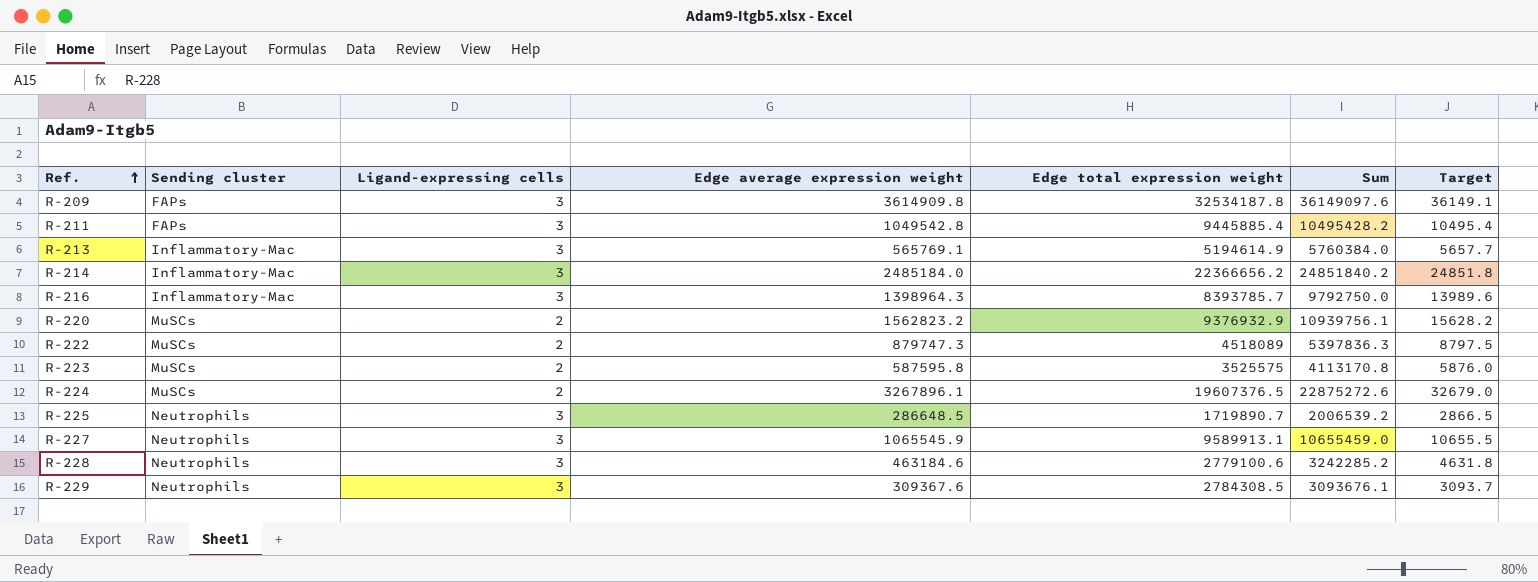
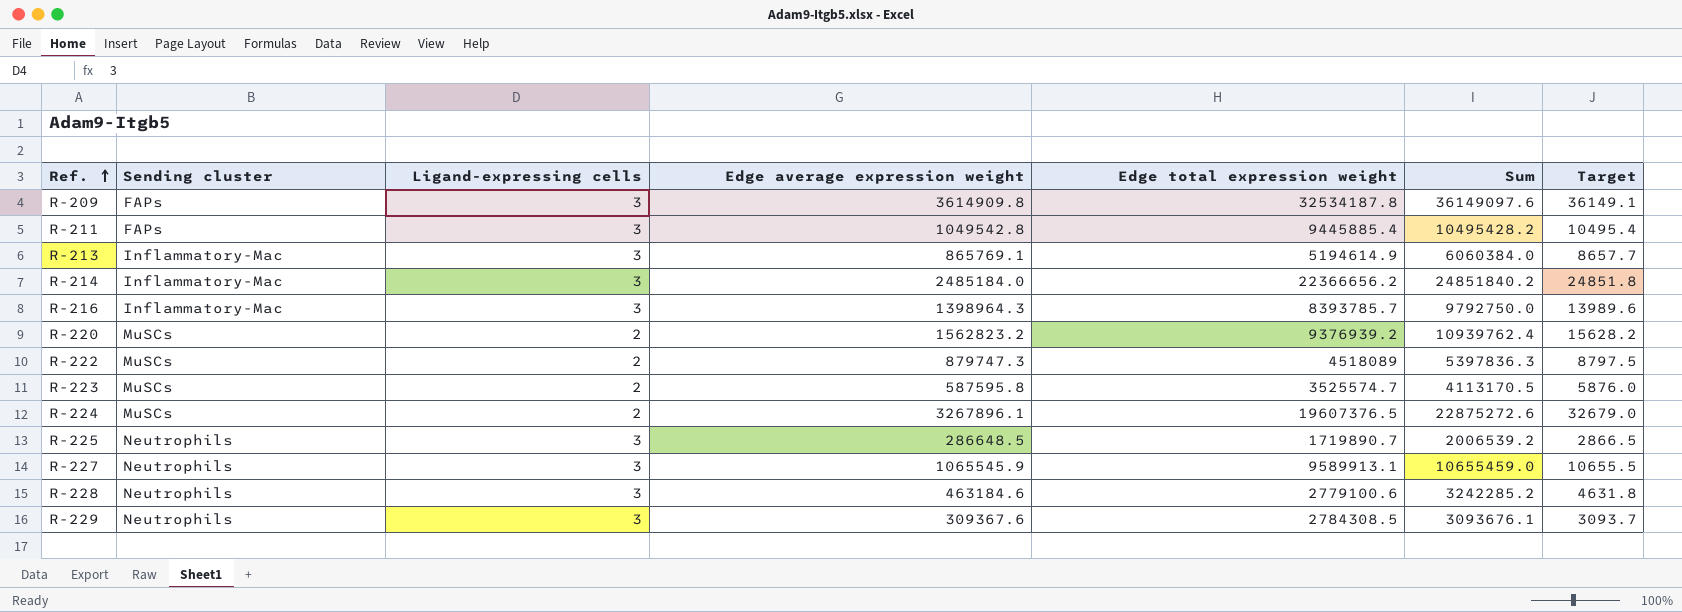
R-213 | Edge average expression weight: 565769.1 -> 865769.1
R-213 | Sum: 5760384.0 -> 6060384.0
R-213 | Target: 5657.7 -> 8657.7
R-220 | Edge total expression weight: 9376932.9 -> 9376939.2
R-220 | Sum: 10939756.1 -> 10939762.4
R-223 | Edge total expression weight: 3525575 -> 3525574.7
R-223 | Sum: 4113170.8 -> 4113170.5

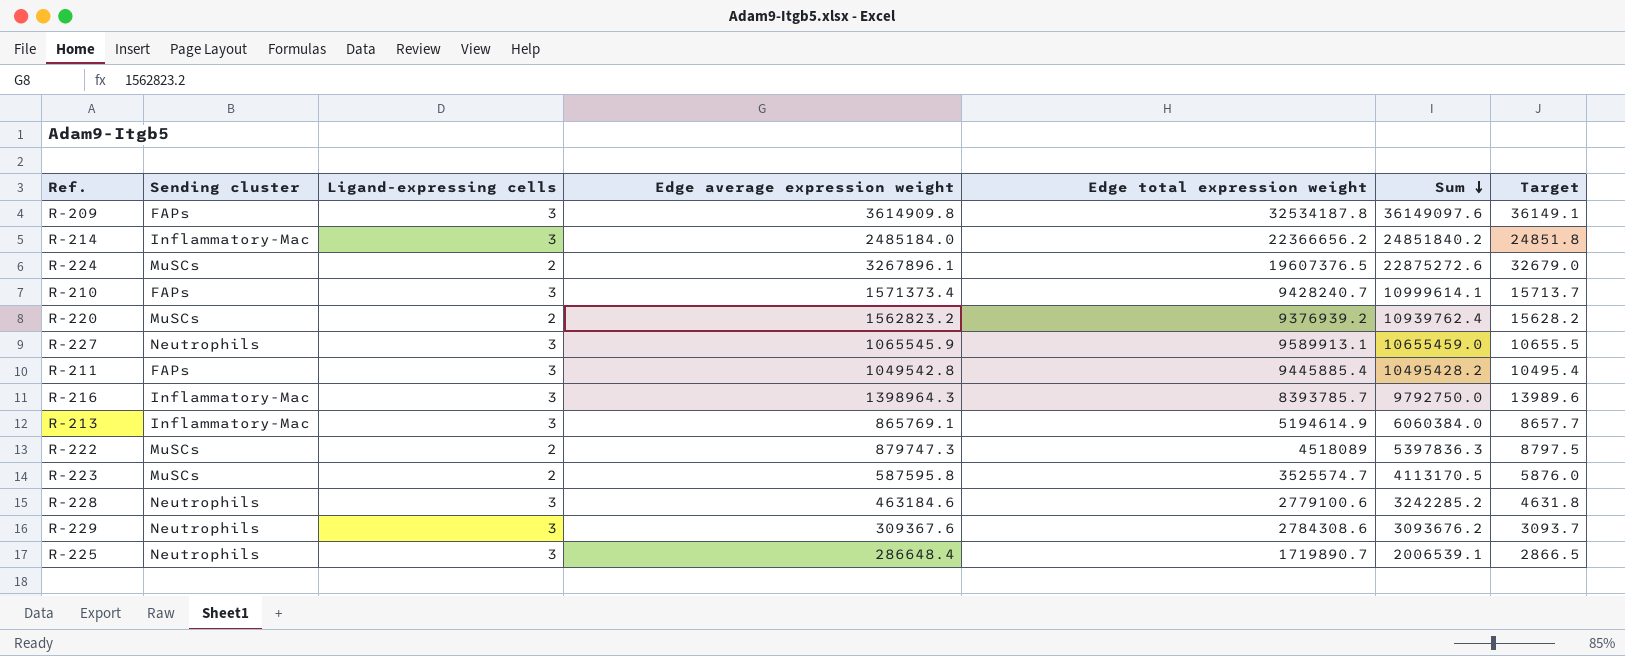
row order: Ref. ascending -> Sum descending
row R-210: none -> FAPs | 3 | 1571373.4 | 9428240.7 | 10999614.1 | 15713.7
R-229 | Edge total expression weight: 2784308.5 -> 2784308.6
R-229 | Sum: 3093676.1 -> 3093676.2
R-225 | Edge average expression weight: 286648.5 -> 286648.4
R-225 | Sum: 2006539.2 -> 2006539.1

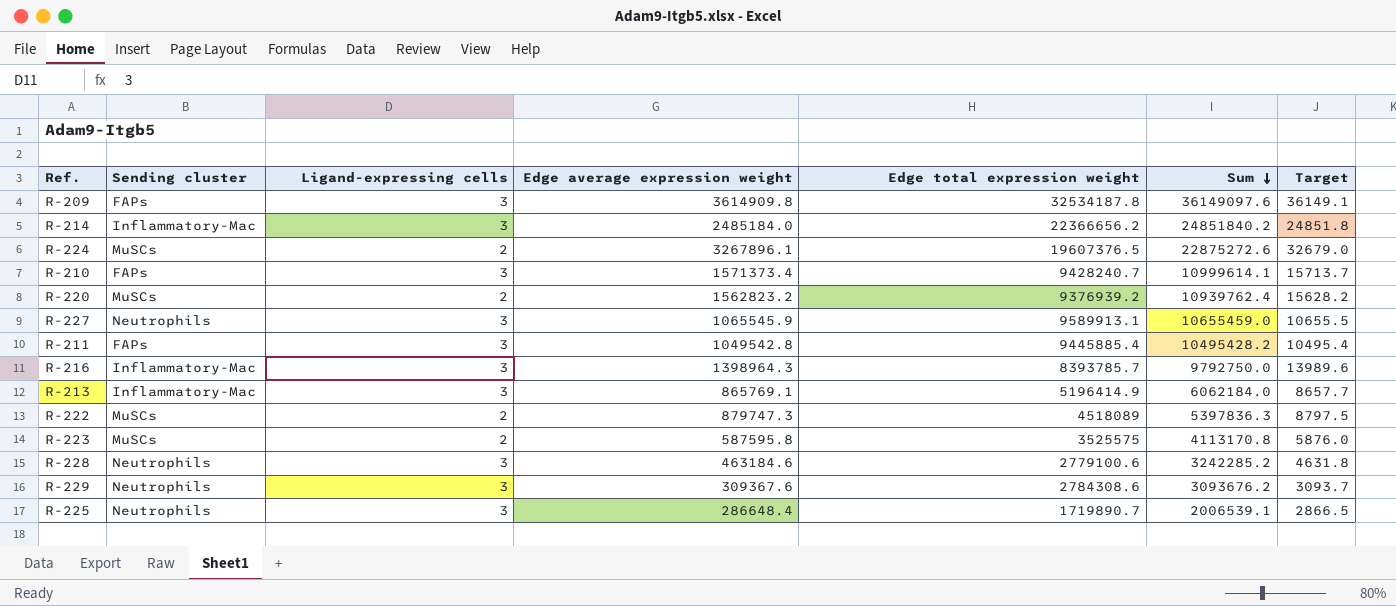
R-213 | Edge total expression weight: 5194614.9 -> 5196414.9
R-213 | Sum: 6060384.0 -> 6062184.0
R-223 | Edge total expression weight: 3525574.7 -> 3525575
R-223 | Sum: 4113170.5 -> 4113170.8

